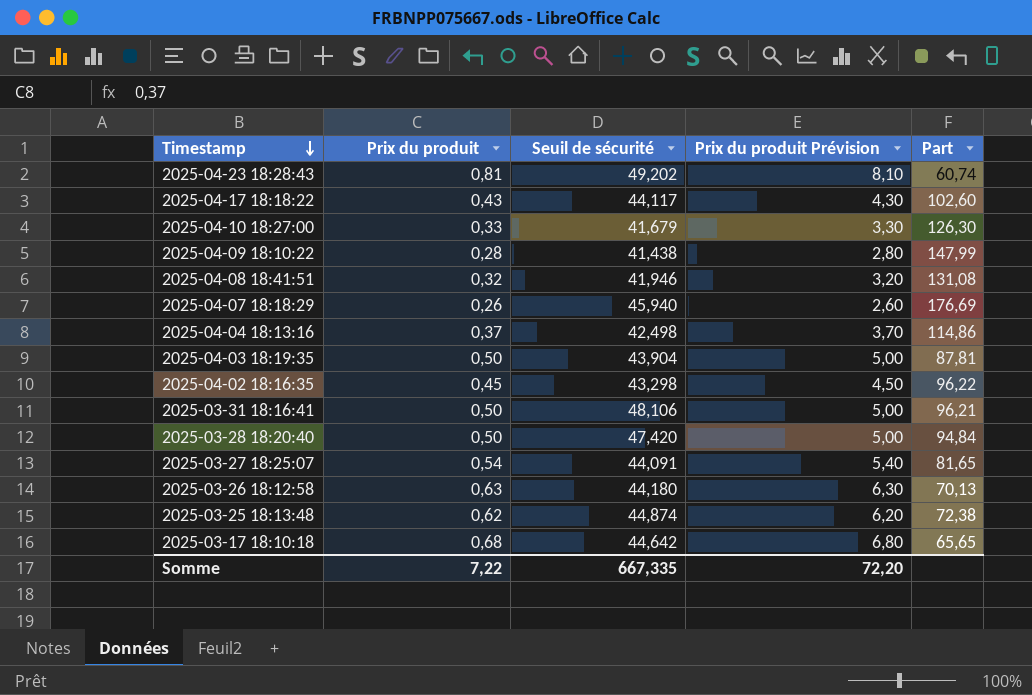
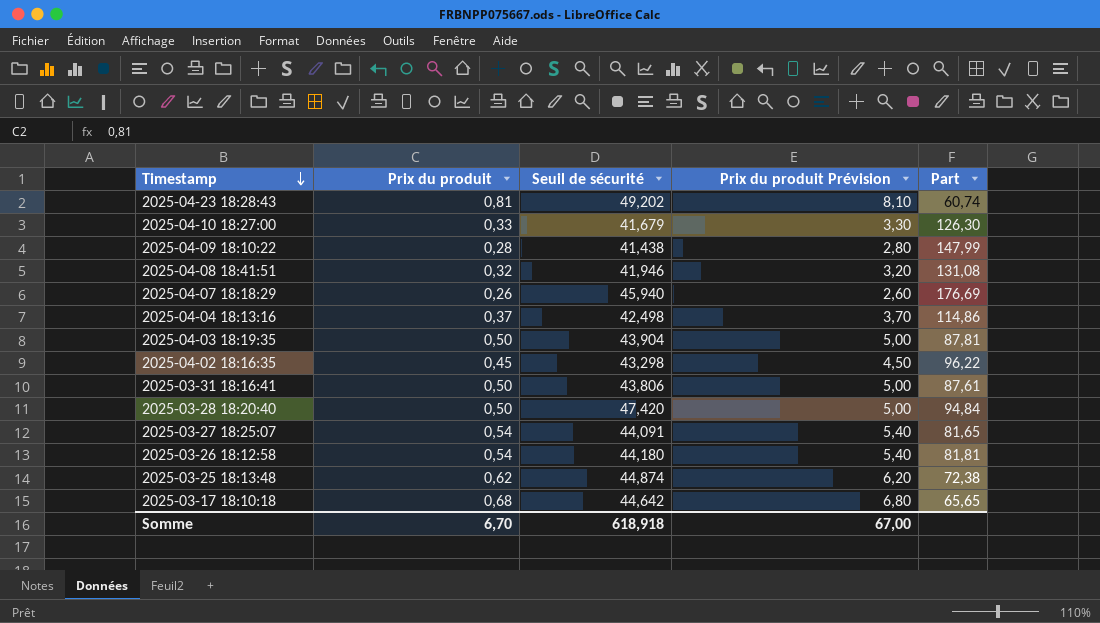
row 2025-04-17 18:18:22: 0,43 | 44,117 | 4,30 | 102,60 -> none
2025-03-31 18:16:41 | Seuil de sécurité: 48,106 -> 43,806
2025-03-31 18:16:41 | Part: 96,21 -> 87,61
2025-03-26 18:12:58 | Prix du produit: 0,63 -> 0,54
2025-03-26 18:12:58 | Prix du produit Prévision: 6,30 -> 5,40
2025-03-26 18:12:58 | Part: 70,13 -> 81,81
Somme | Prix du produit: 7,22 -> 6,70
Somme | Seuil de sécurité: 667,335 -> 618,918
Somme | Prix du produit Prévision: 72,20 -> 67,00

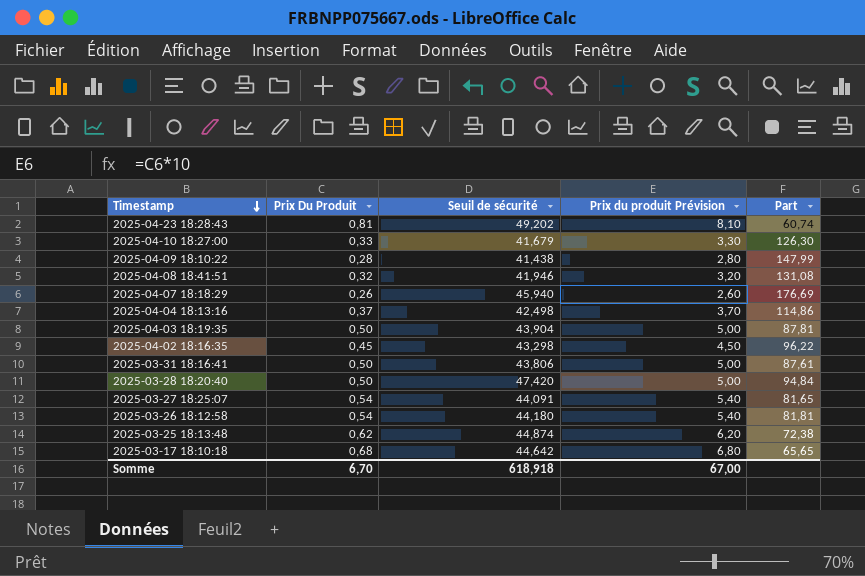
column name: Prix du produit -> Prix Du Produit

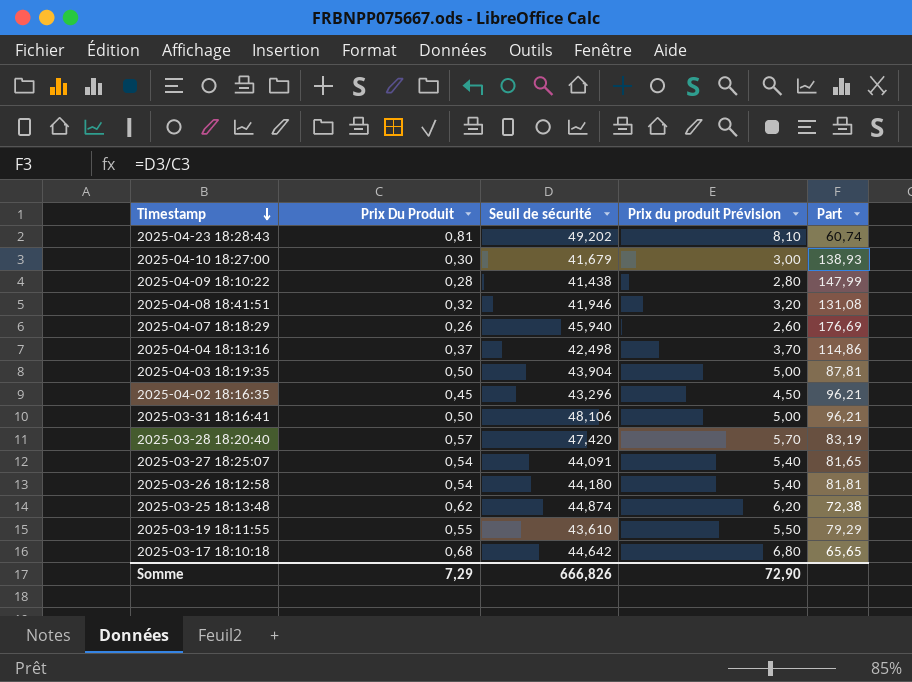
2025-04-10 18:27:00 | Prix Du Produit: 0,33 -> 0,30
2025-04-10 18:27:00 | Prix du produit Prévision: 3,30 -> 3,00
2025-04-10 18:27:00 | Part: 126,30 -> 138,93
2025-04-02 18:16:35 | Seuil de sécurité: 43,298 -> 43,296
2025-04-02 18:16:35 | Part: 96,22 -> 96,21
2025-03-31 18:16:41 | Seuil de sécurité: 43,806 -> 48,106
2025-03-31 18:16:41 | Part: 87,61 -> 96,21
2025-03-28 18:20:40 | Prix Du Produit: 0,50 -> 0,57
2025-03-28 18:20:40 | Prix du produit Prévision: 5,00 -> 5,70
2025-03-28 18:20:40 | Part: 94,84 -> 83,19
row 2025-03-19 18:11:55: none -> 0,55 | 43,610 | 5,50 | 79,29
Somme | Prix Du Produit: 6,70 -> 7,29
Somme | Seuil de sécurité: 618,918 -> 666,826
Somme | Prix du produit Prévision: 67,00 -> 72,90

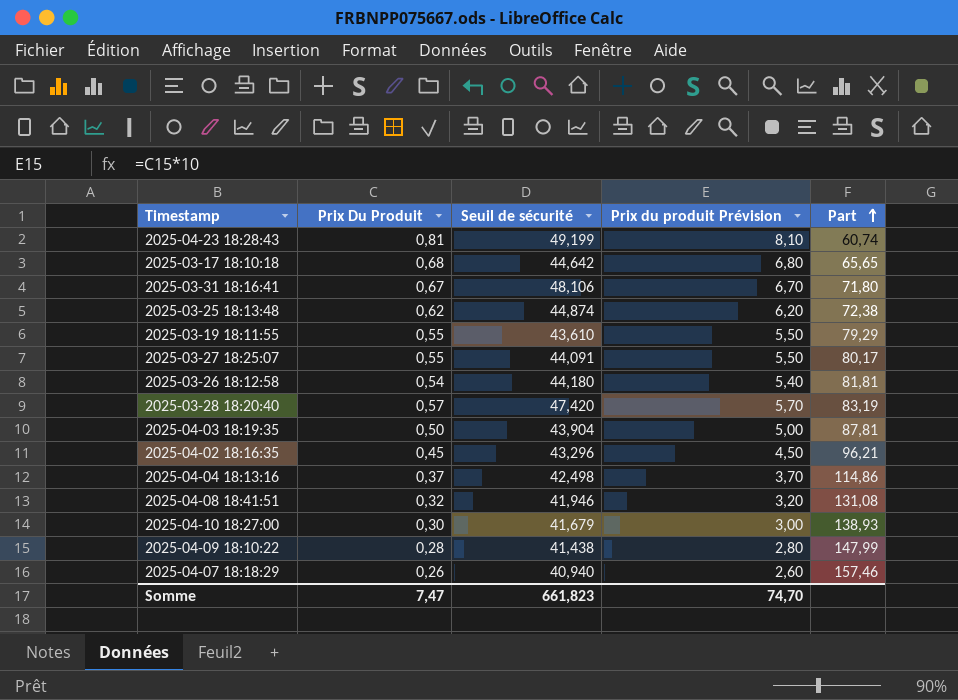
row order: Timestamp descending -> Part ascending
2025-04-23 18:28:43 | Seuil de sécurité: 49,202 -> 49,199
2025-03-31 18:16:41 | Prix Du Produit: 0,50 -> 0,67
2025-03-31 18:16:41 | Prix du produit Prévision: 5,00 -> 6,70
2025-03-31 18:16:41 | Part: 96,21 -> 71,80
2025-03-27 18:25:07 | Prix Du Produit: 0,54 -> 0,55
2025-03-27 18:25:07 | Prix du produit Prévision: 5,40 -> 5,50
2025-03-27 18:25:07 | Part: 81,65 -> 80,17
2025-04-07 18:18:29 | Seuil de sécurité: 45,940 -> 40,940
2025-04-07 18:18:29 | Part: 176,69 -> 157,46
Somme | Prix Du Produit: 7,29 -> 7,47
Somme | Seuil de sécurité: 666,826 -> 661,823
Somme | Prix du produit Prévision: 72,90 -> 74,70

